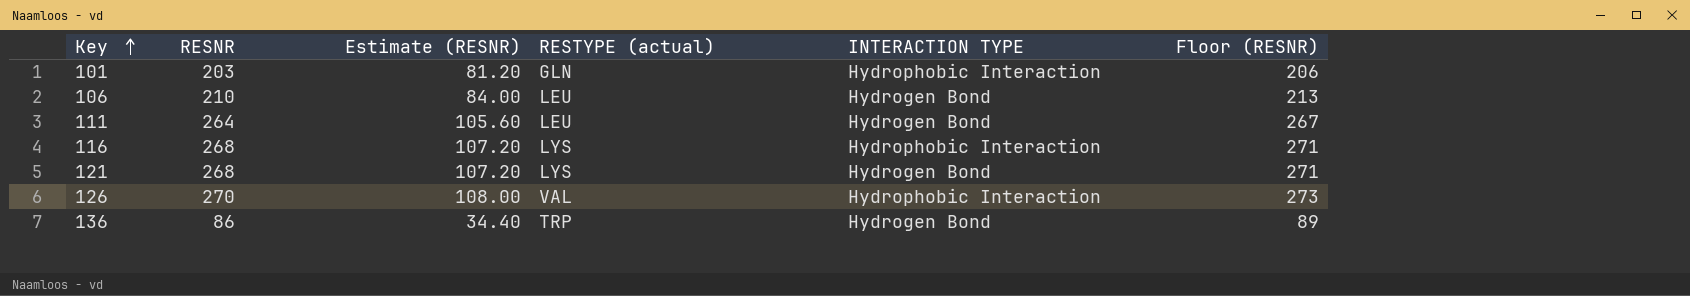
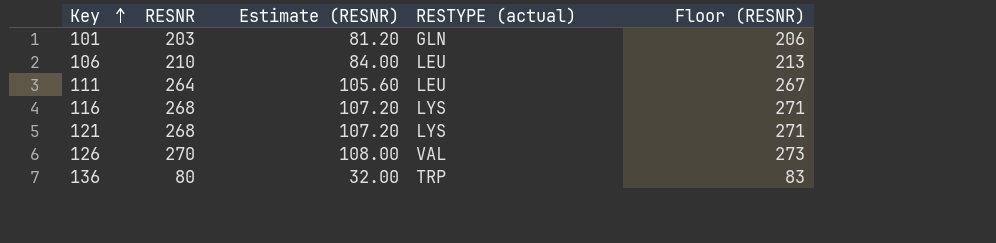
column INTERACTION TYPE | position: 5 -> none
136 | RESNR: 86 -> 80
136 | Estimate (RESNR): 34.40 -> 32.00
136 | Floor (RESNR): 89 -> 83

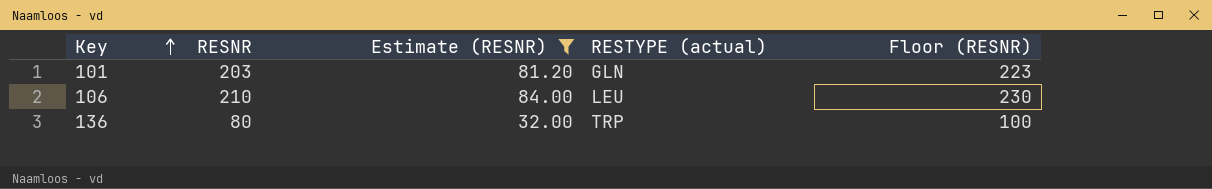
filter: none -> Estimate (RESNR) <= 84.00
column Floor (RESNR) | formula: [RESNR] + 3 -> [RESNR] + 20

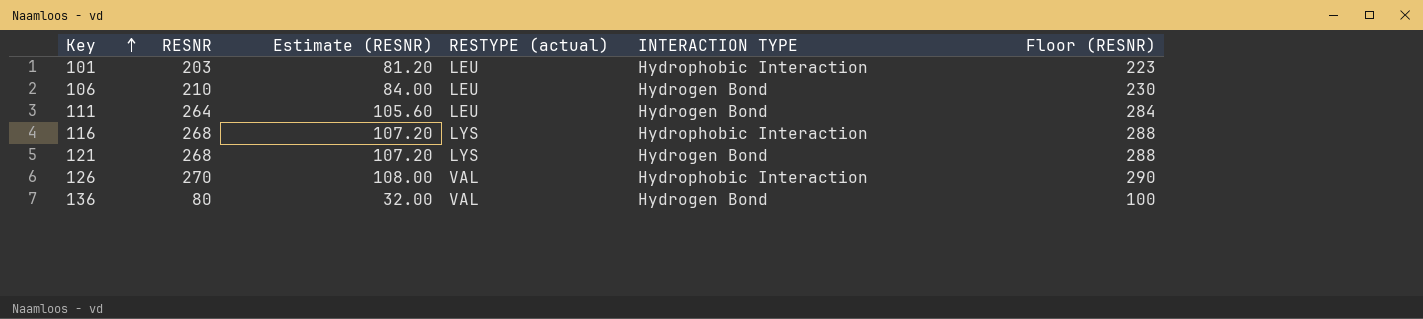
filter: Estimate (RESNR) <= 84.00 -> none
column INTERACTION TYPE | position: none -> 5
101 | RESTYPE (actual): GLN -> LEU
136 | RESTYPE (actual): TRP -> VAL

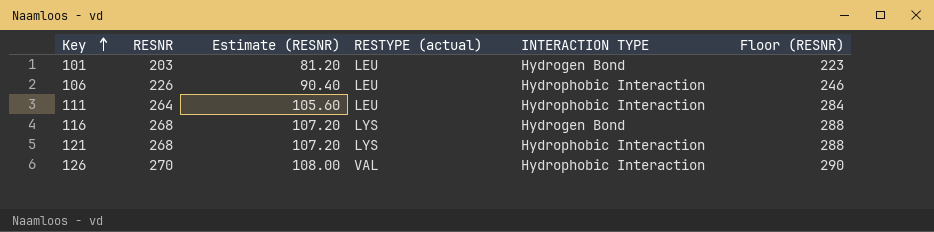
row 136: 80 | 32.00 | VAL | Hydrogen Bond | 100 -> none
101 | INTERACTION TYPE: Hydrophobic Interaction -> Hydrogen Bond
106 | RESNR: 210 -> 226
106 | Estimate (RESNR): 84.00 -> 90.40
106 | INTERACTION TYPE: Hydrogen Bond -> Hydrophobic Interaction
106 | Floor (RESNR): 230 -> 246
111 | INTERACTION TYPE: Hydrogen Bond -> Hydrophobic Interaction
116 | INTERACTION TYPE: Hydrophobic Interaction -> Hydrogen Bond
121 | INTERACTION TYPE: Hydrogen Bond -> Hydrophobic Interaction

